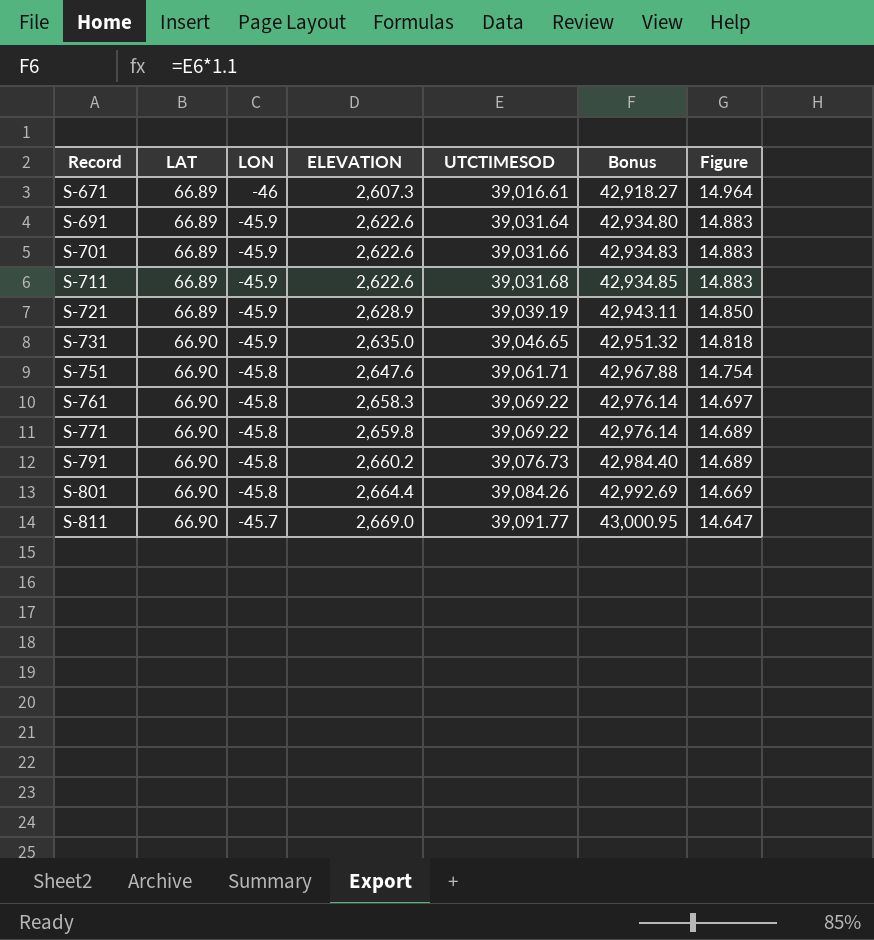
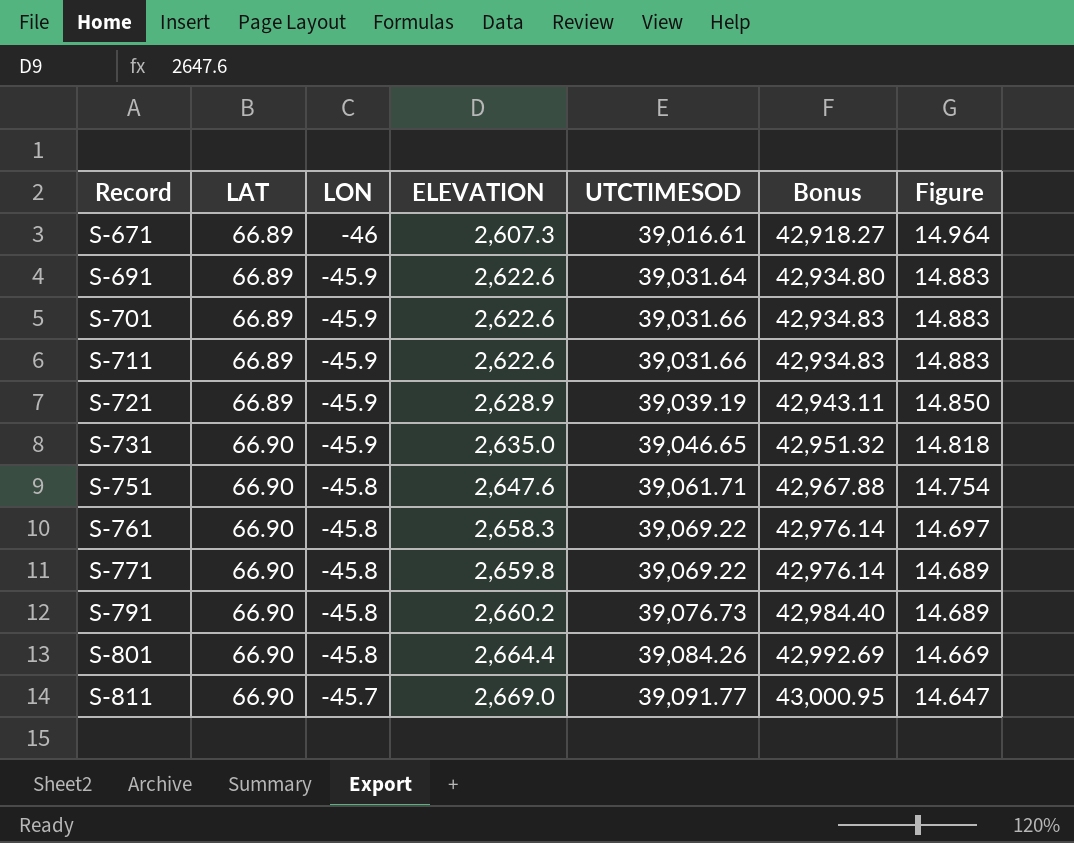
S-711 | UTCTIMESOD: 39,031.68 -> 39,031.66
S-711 | Bonus: 42,934.85 -> 42,934.83

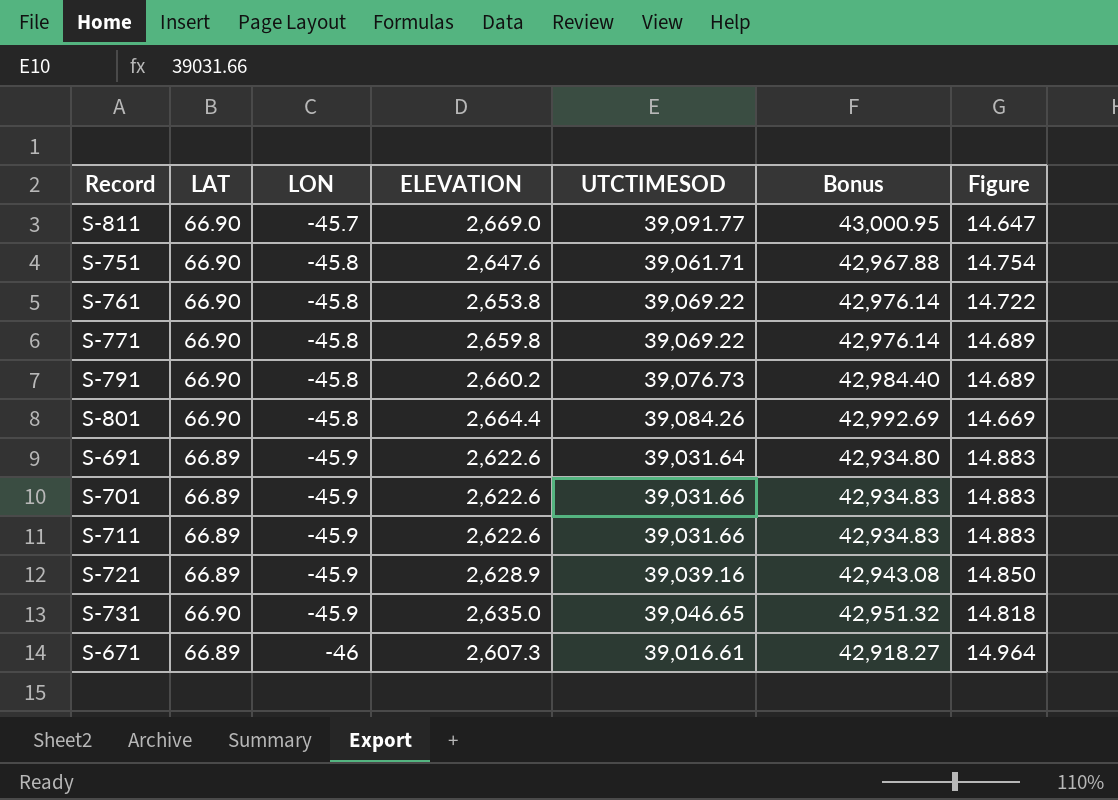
row order: Record ascending -> LON descending
S-761 | ELEVATION: 2,658.3 -> 2,653.8
S-761 | Figure: 14.697 -> 14.722
S-721 | UTCTIMESOD: 39,039.19 -> 39,039.16
S-721 | Bonus: 42,943.11 -> 42,943.08

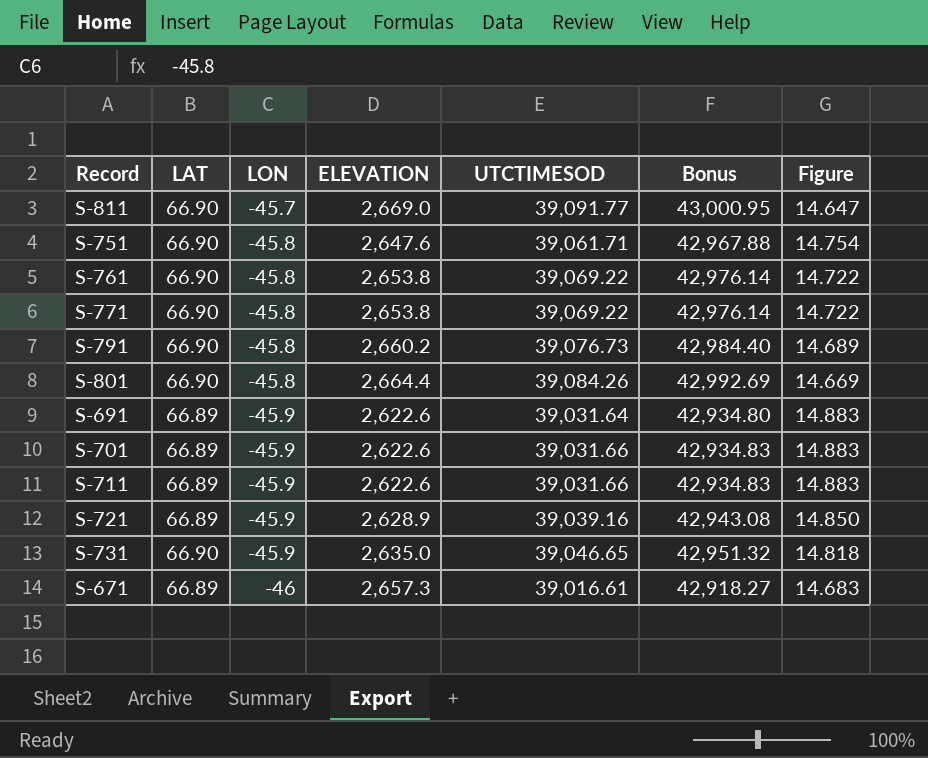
S-771 | ELEVATION: 2,659.8 -> 2,653.8
S-771 | Figure: 14.689 -> 14.722
S-671 | ELEVATION: 2,607.3 -> 2,657.3
S-671 | Figure: 14.964 -> 14.683

